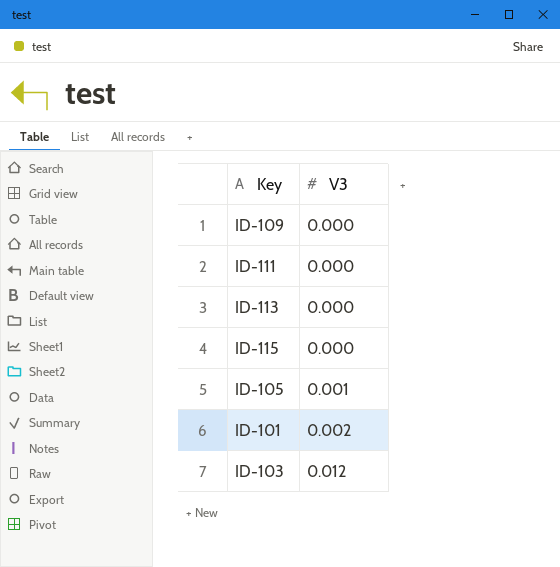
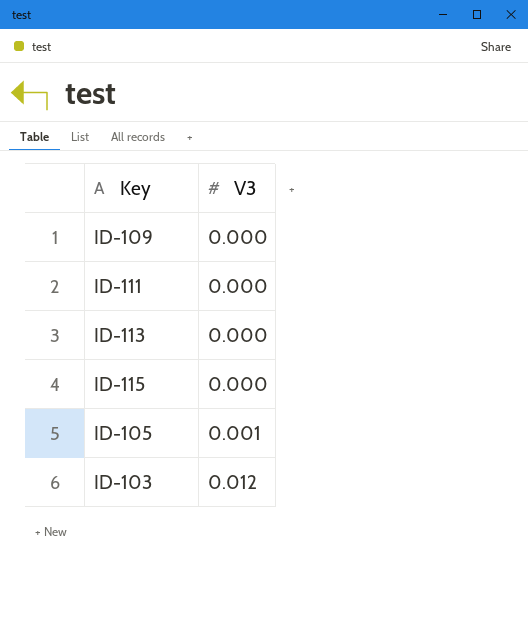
row ID-101: 0.002 -> none

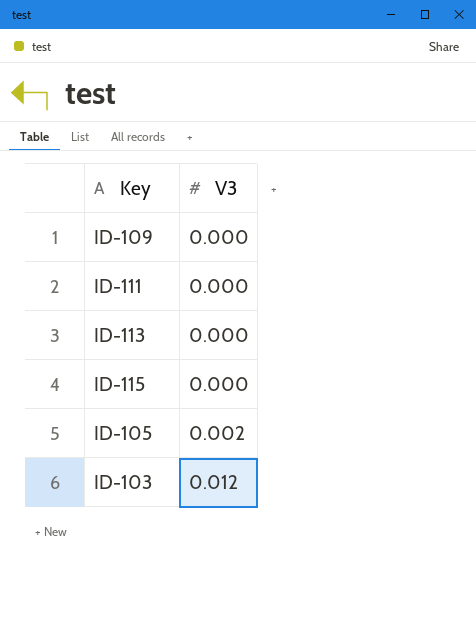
ID-105 | V3: 0.001 -> 0.002

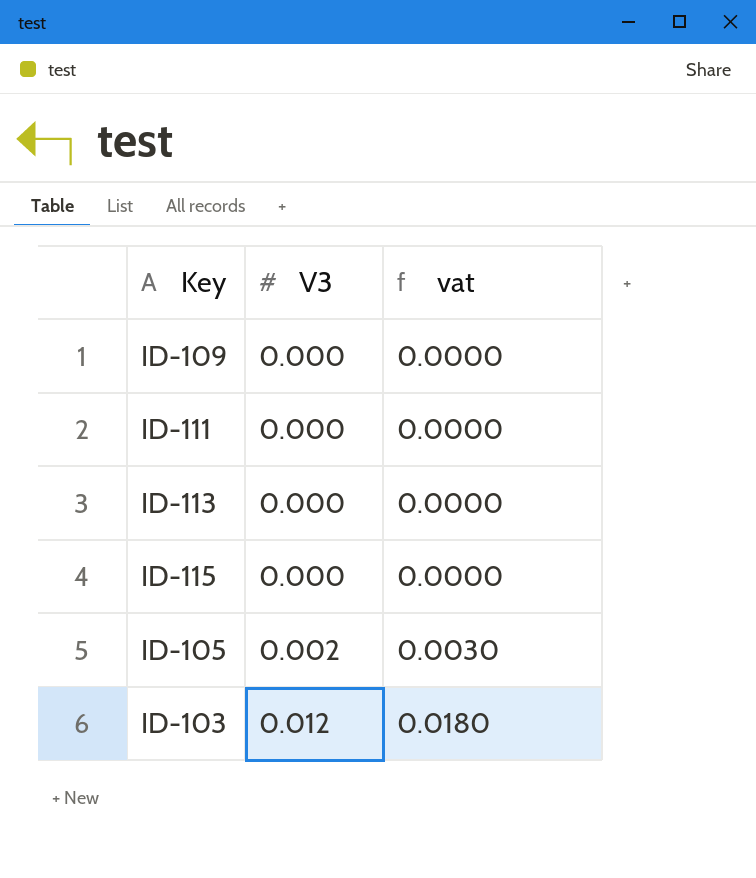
column vat | formula: none -> [V3] * 1.5

